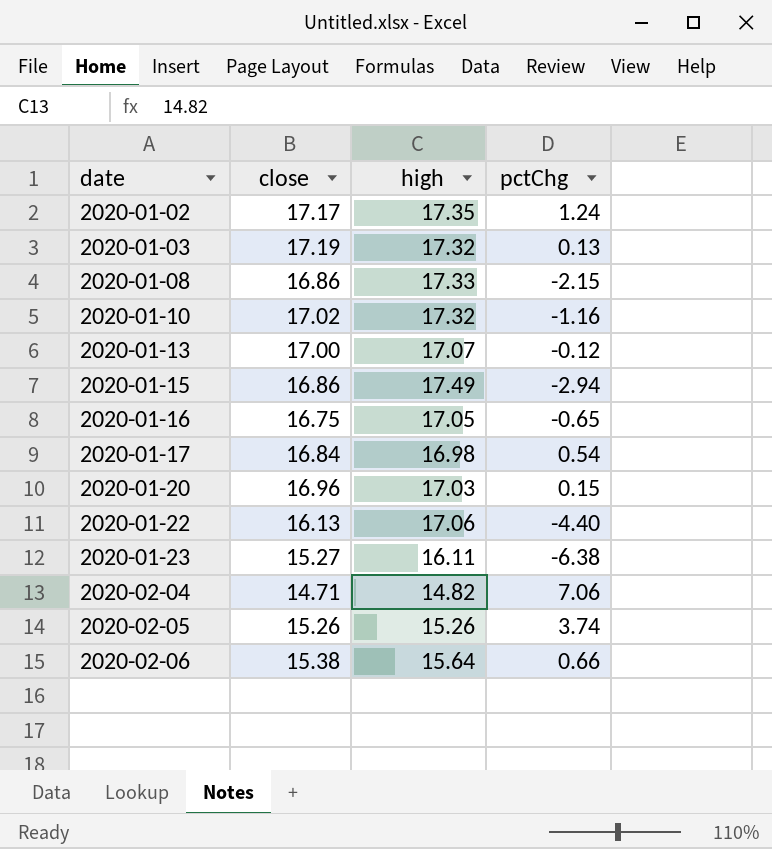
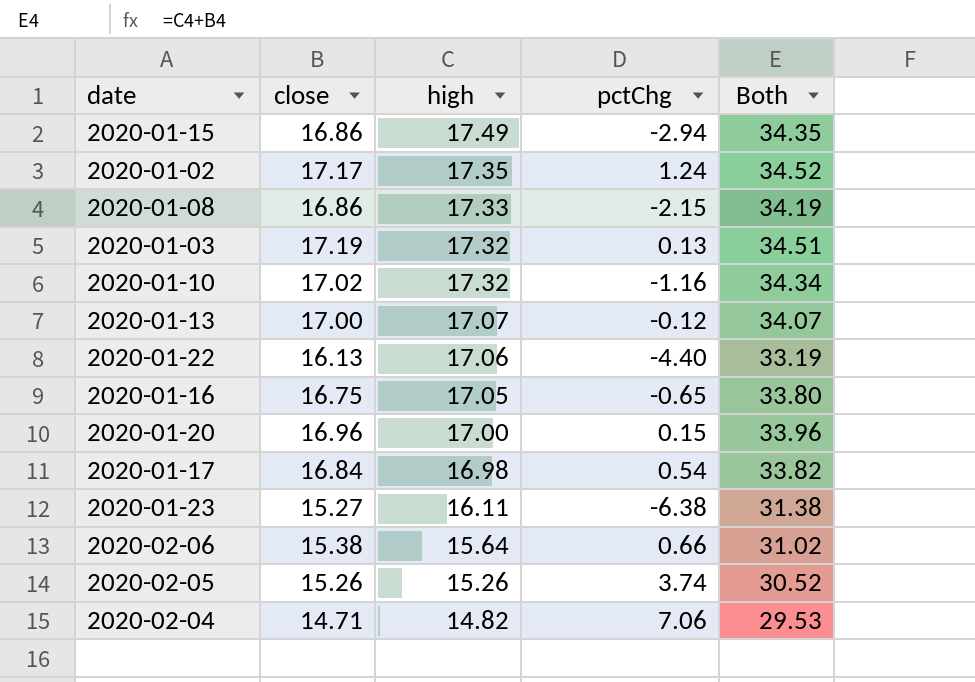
row order: date ascending -> high descending
column Both | formula: none -> [close] + [high]
2020-01-20 | high: 17.03 -> 17.00

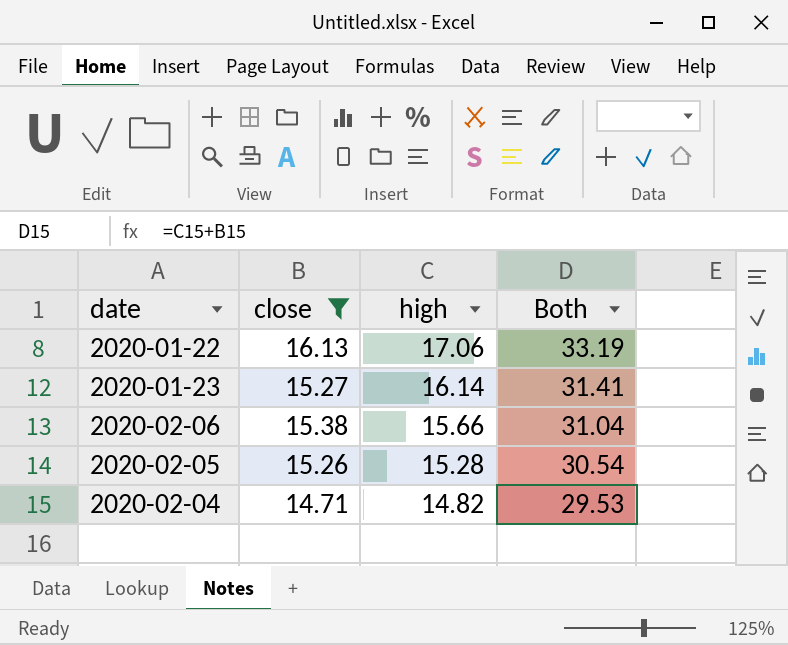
filter: none -> close <= 16.13
column pctChg | position: 4 -> none
2020-01-23 | high: 16.11 -> 16.14
2020-01-23 | Both: 31.38 -> 31.41
2020-02-06 | high: 15.64 -> 15.66
2020-02-06 | Both: 31.02 -> 31.04
2020-02-05 | high: 15.26 -> 15.28
2020-02-05 | Both: 30.52 -> 30.54

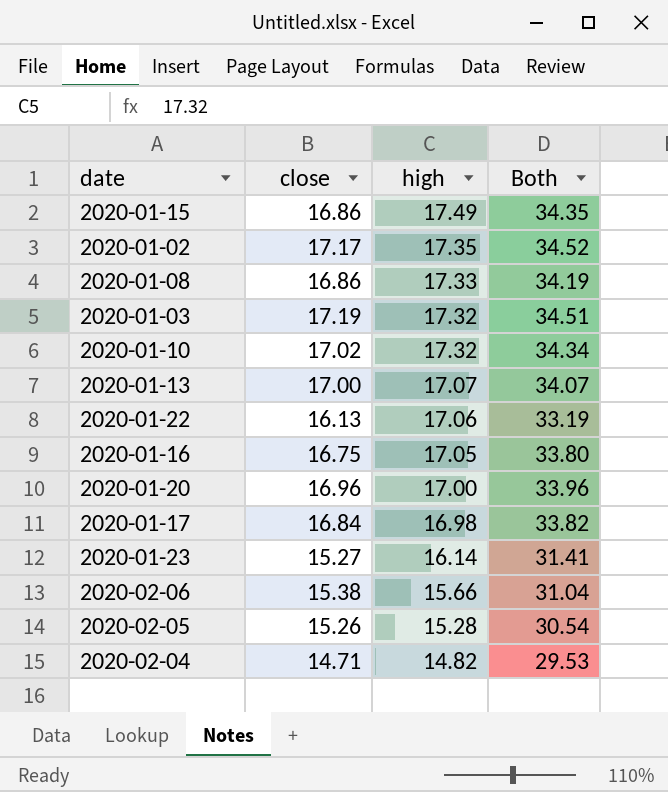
filter: close <= 16.13 -> none

